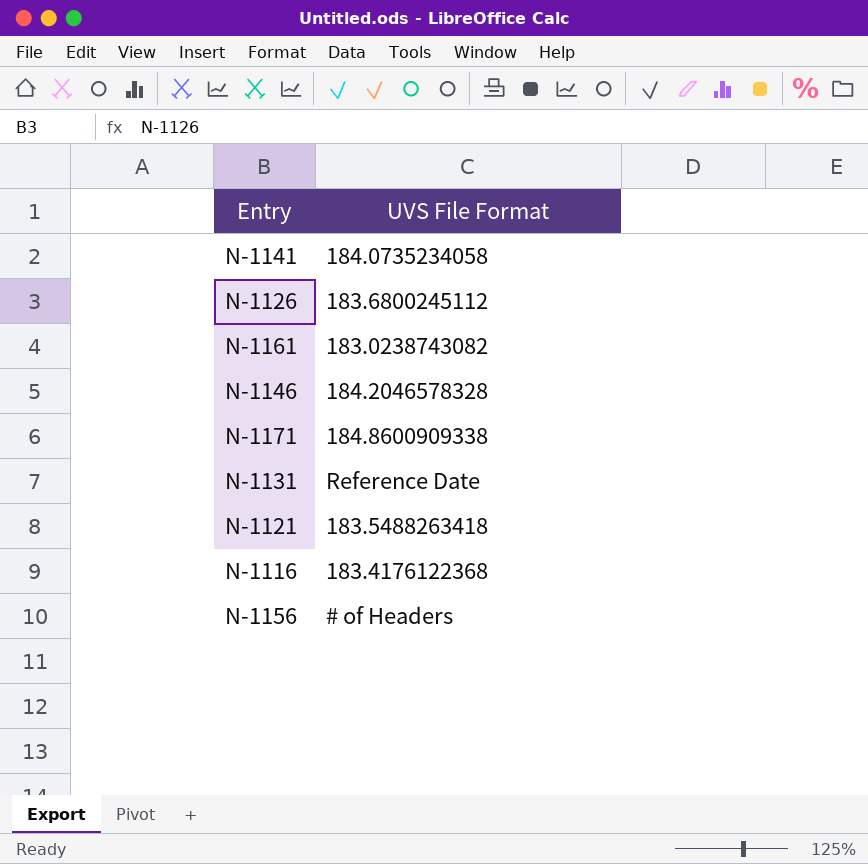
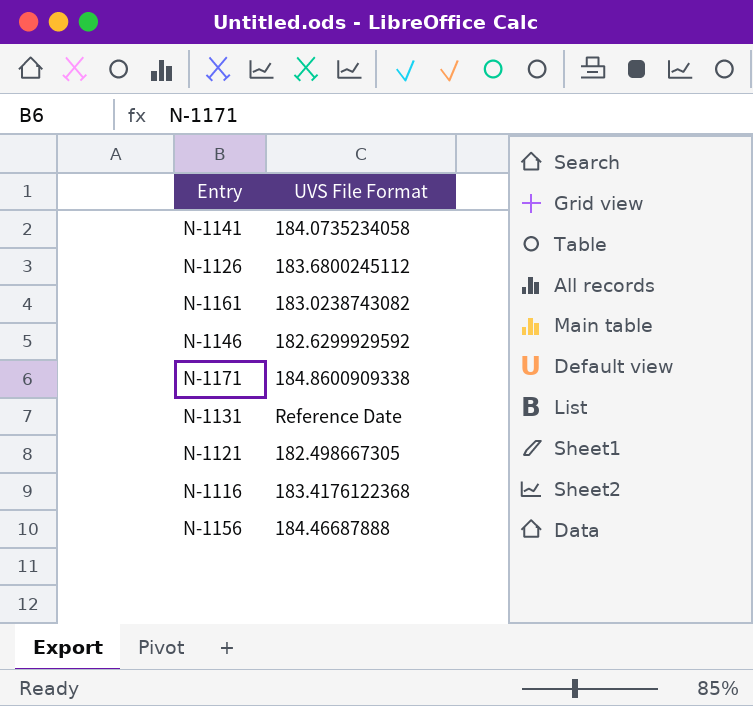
N-1146 | UVS File Format: 184.2046578328 -> 182.6299929592
N-1121 | UVS File Format: 183.5488263418 -> 182.498667305
N-1156 | UVS File Format: # of Headers -> 184.46687888

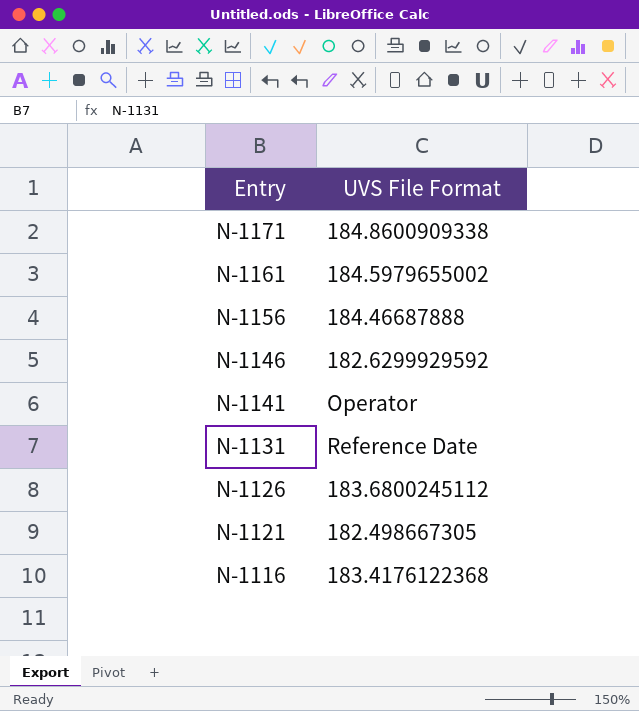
row order: none -> Entry descending
N-1161 | UVS File Format: 183.0238743082 -> 184.5979655002
N-1141 | UVS File Format: 184.0735234058 -> Operator

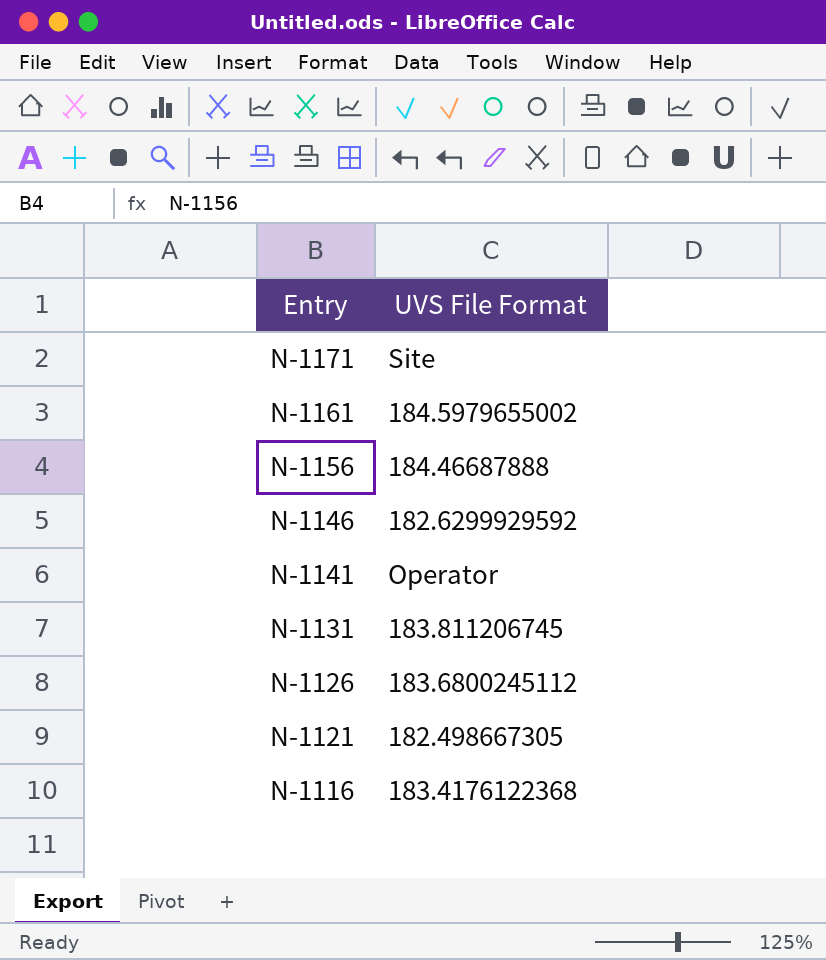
N-1171 | UVS File Format: 184.8600909338 -> Site
N-1131 | UVS File Format: Reference Date -> 183.811206745

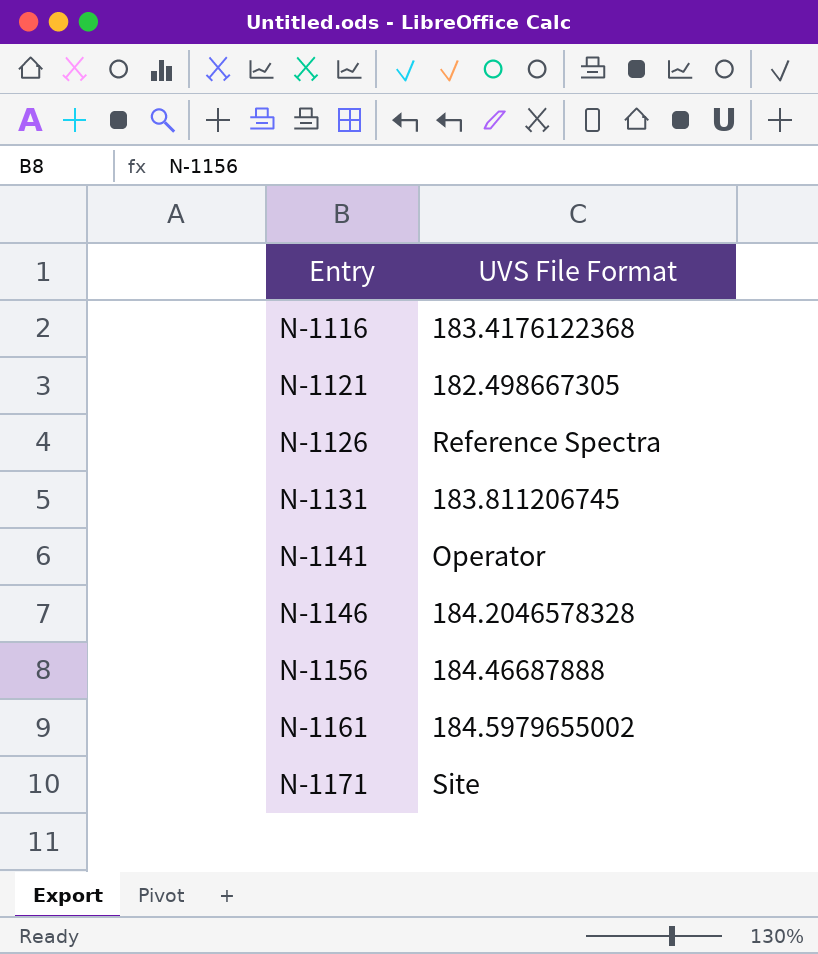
row order: Entry descending -> Entry ascending
N-1126 | UVS File Format: 183.6800245112 -> Reference Spectra
N-1146 | UVS File Format: 182.6299929592 -> 184.2046578328

